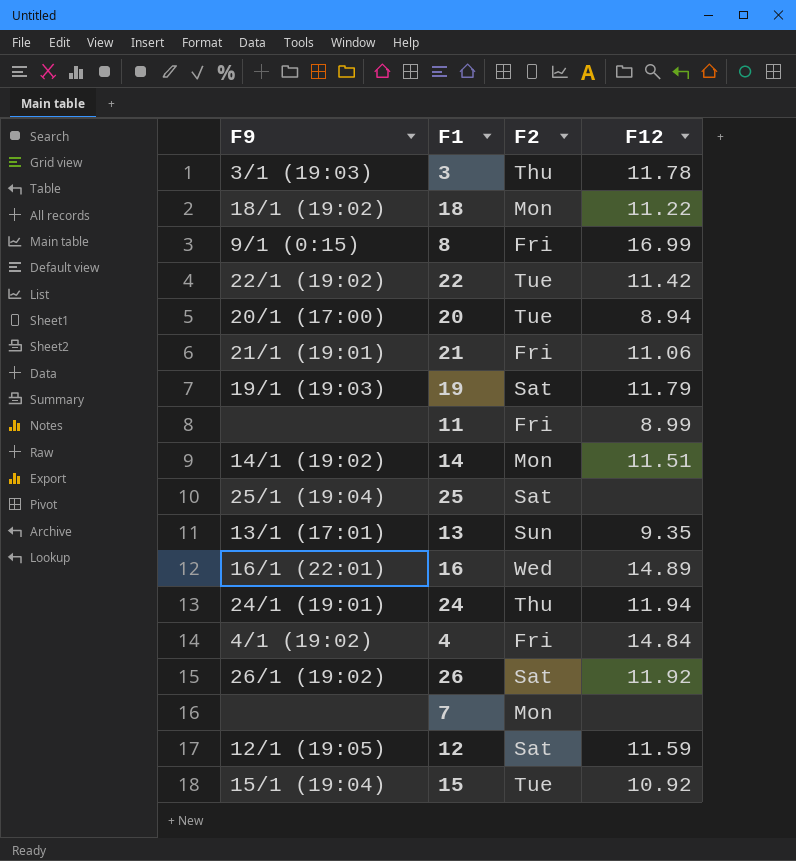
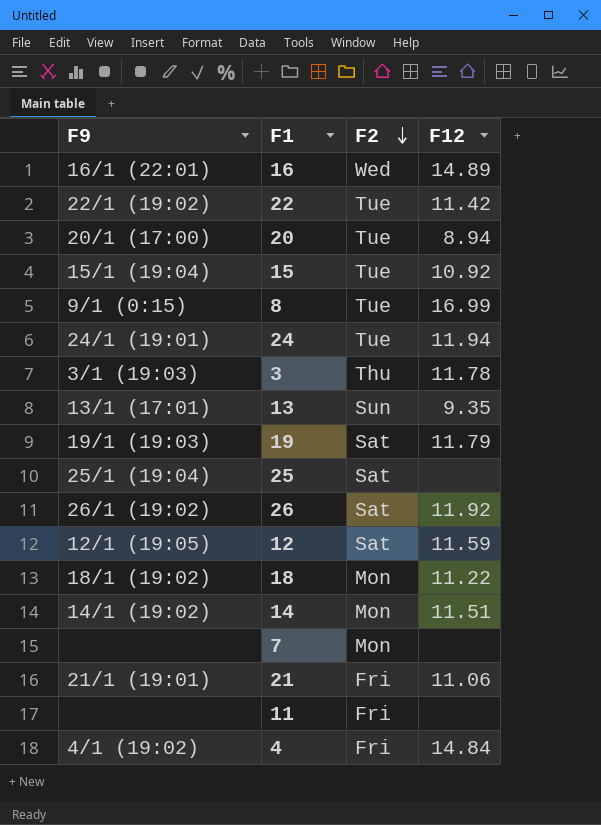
row order: none -> F2 descending
8 | F2: Fri -> Tue
24 | F2: Thu -> Tue
11 | F12: 8.99 -> none

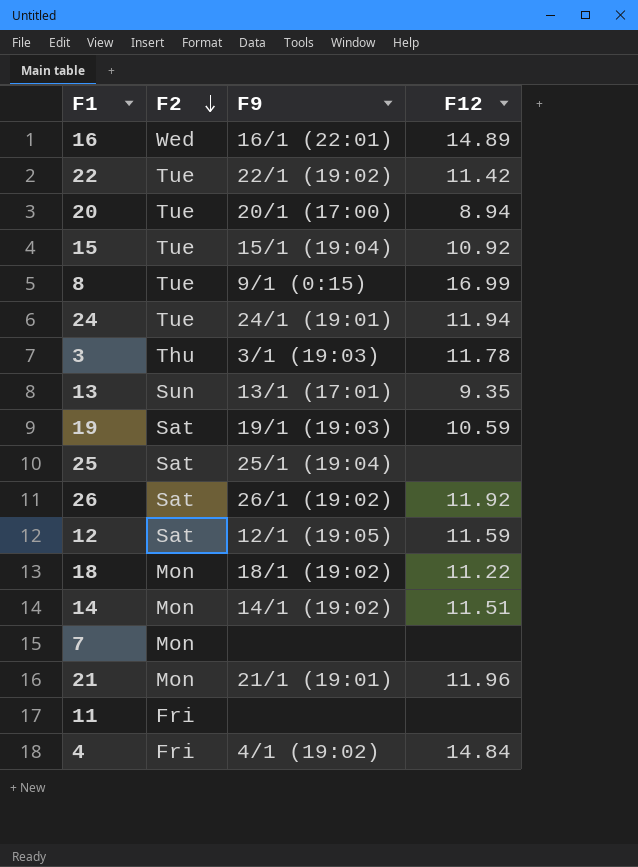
column F9 | position: 1 -> 3
19 | F12: 11.79 -> 10.59
21 | F2: Fri -> Mon
21 | F12: 11.06 -> 11.96

